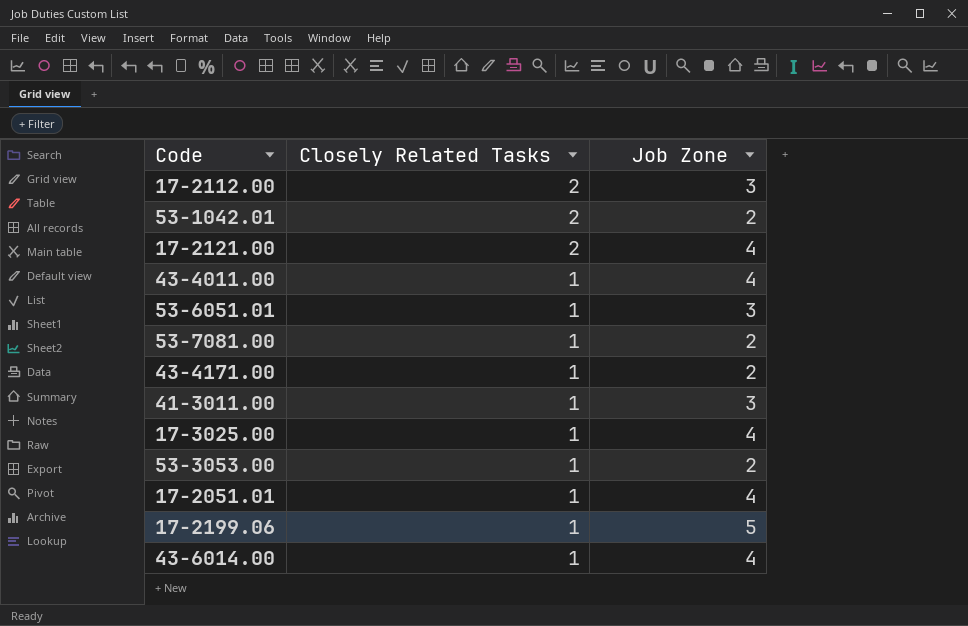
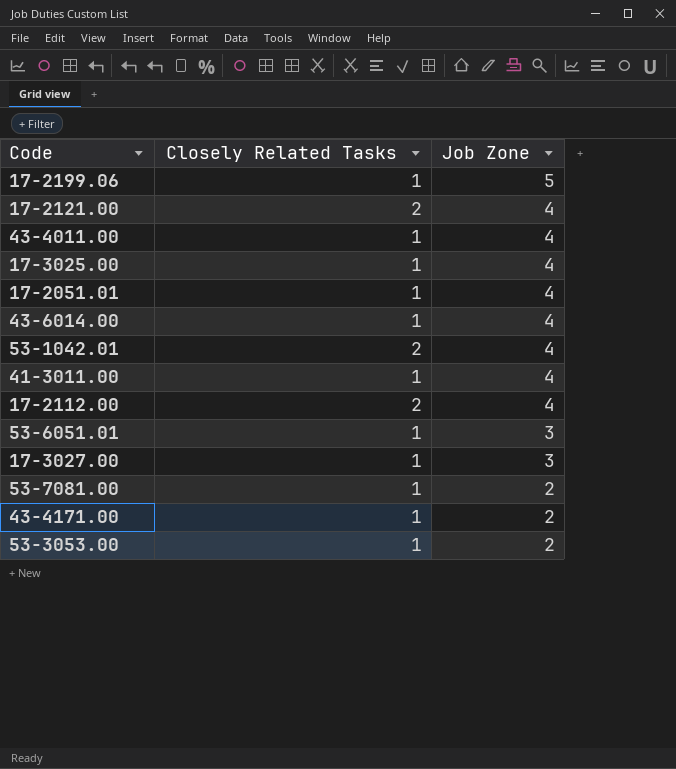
row order: Closely Related Tasks descending -> Job Zone descending
53-1042.01 | Job Zone: 2 -> 4
41-3011.00 | Job Zone: 3 -> 4
17-2112.00 | Job Zone: 3 -> 4
row 17-3027.00: none -> 1 | 3

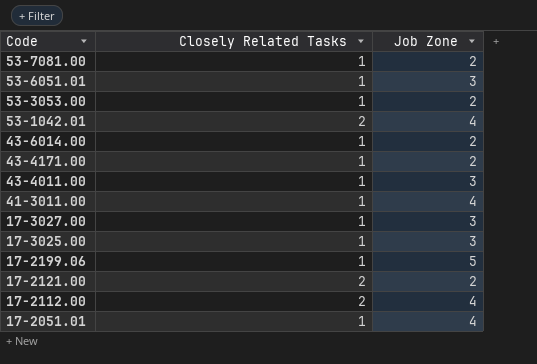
row order: Job Zone descending -> Code descending
43-6014.00 | Job Zone: 4 -> 2
43-4011.00 | Job Zone: 4 -> 3
17-3025.00 | Job Zone: 4 -> 3
17-2121.00 | Job Zone: 4 -> 2

